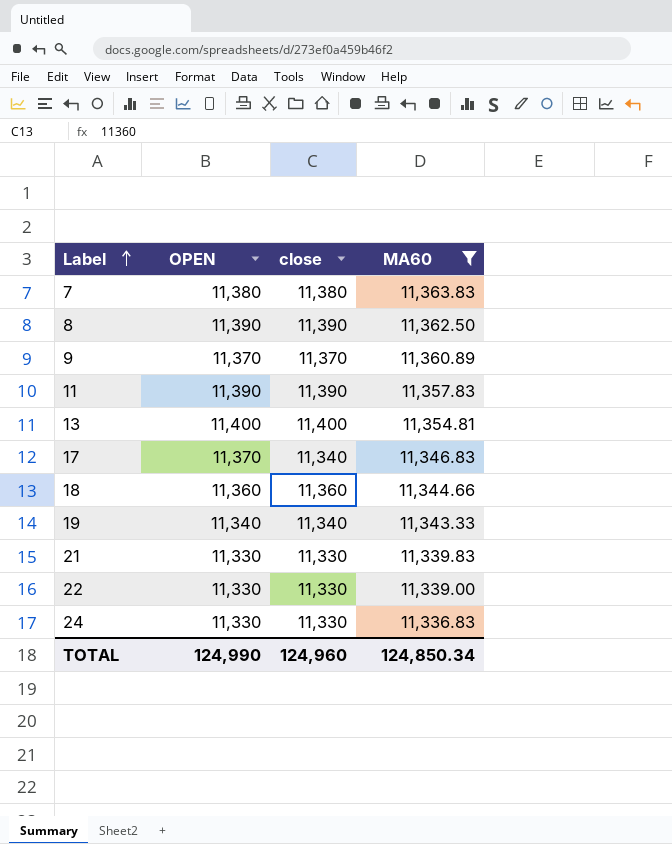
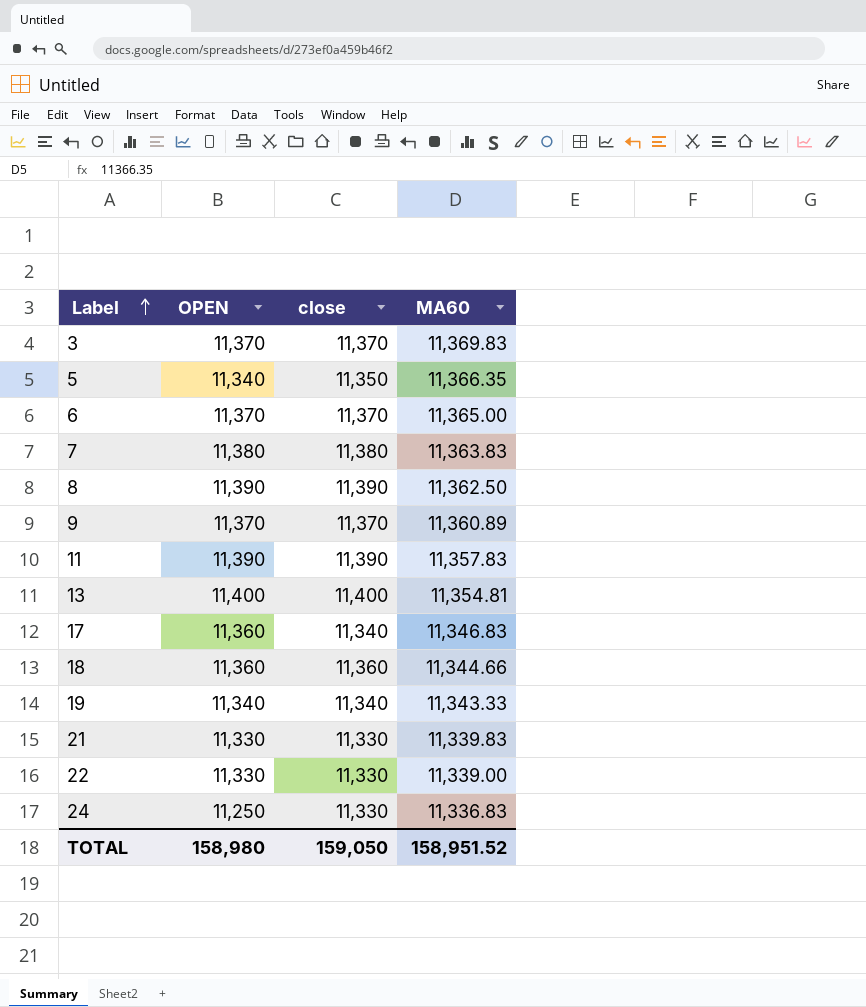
filter: MA60 <= 11,363.83 -> none
17 | OPEN: 11,370 -> 11,360
24 | OPEN: 11,330 -> 11,250
TOTAL | OPEN: 124,990 -> 158,980
TOTAL | close: 124,960 -> 159,050
TOTAL | MA60: 124,850.34 -> 158,951.52

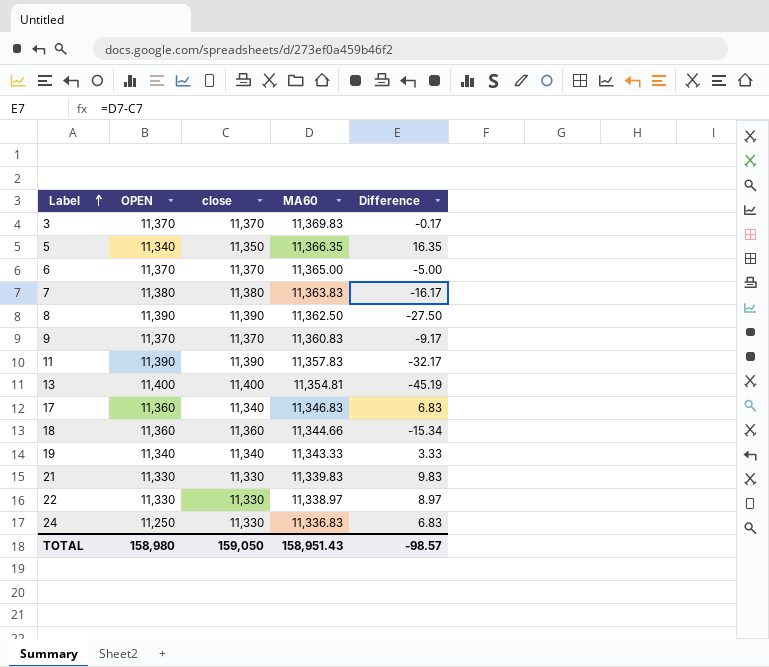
column Difference | formula: none -> [MA60] - [close]
9 | MA60: 11,360.89 -> 11,360.83
22 | MA60: 11,339.00 -> 11,338.97
TOTAL | MA60: 158,951.52 -> 158,951.43

